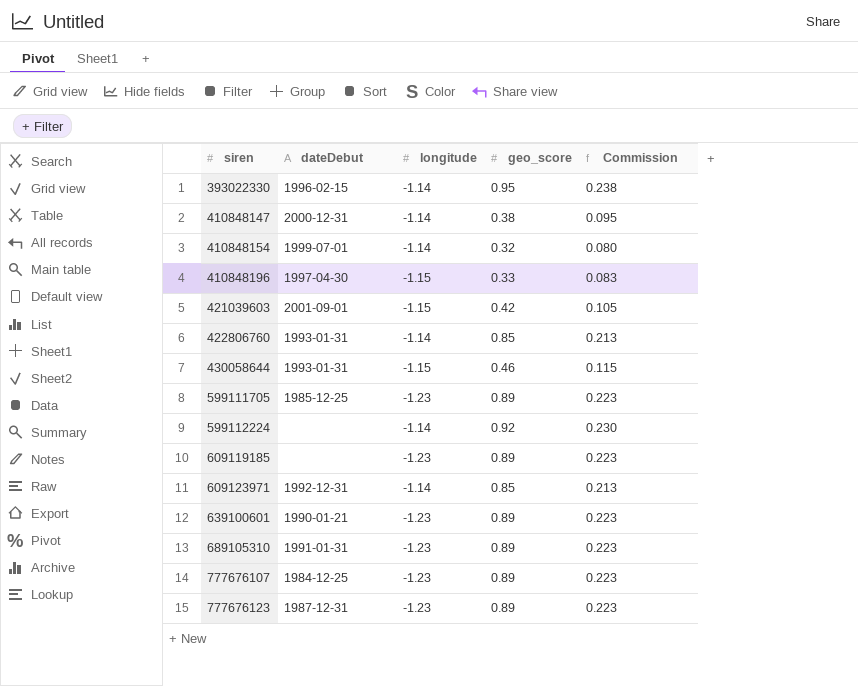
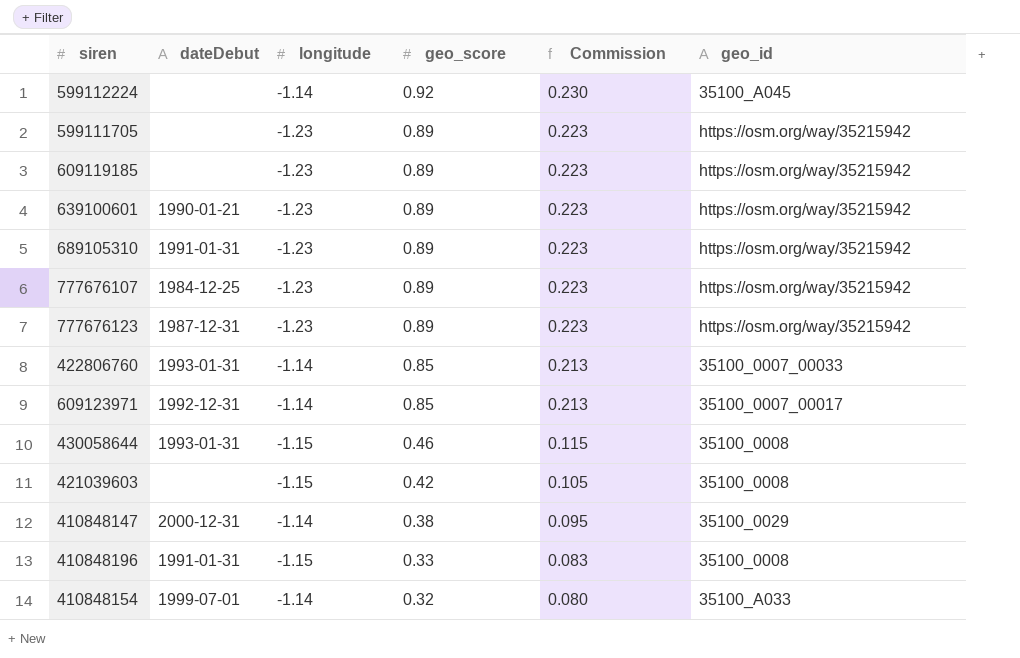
row order: siren ascending -> geo_score descending
column geo_id | position: none -> 6
row 393022330: 1996-02-15 | -1.14 | 0.95 | 0.238 -> none
599111705 | dateDebut: 1985-12-25 -> none
421039603 | dateDebut: 2001-09-01 -> none
410848196 | dateDebut: 1997-04-30 -> 1991-01-31

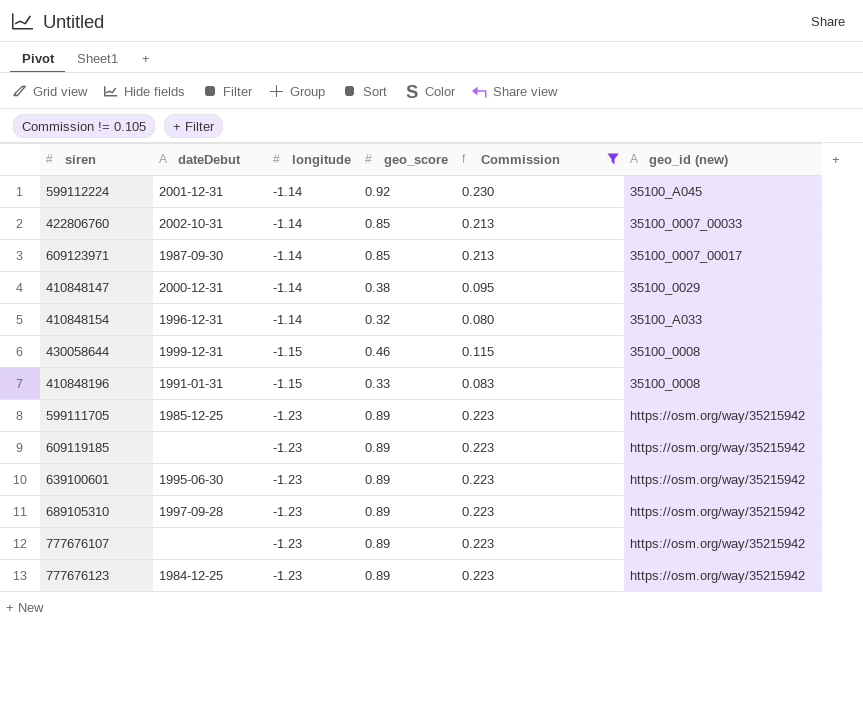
filter: none -> Commission != 0.105
row order: geo_score descending -> longitude descending
column name: geo_id -> geo_id (new)
599112224 | dateDebut: none -> 2001-12-31
422806760 | dateDebut: 1993-01-31 -> 2002-10-31
609123971 | dateDebut: 1992-12-31 -> 1987-09-30
410848154 | dateDebut: 1999-07-01 -> 1996-12-31
430058644 | dateDebut: 1993-01-31 -> 1999-12-31
599111705 | dateDebut: none -> 1985-12-25
639100601 | dateDebut: 1990-01-21 -> 1995-06-30
689105310 | dateDebut: 1991-01-31 -> 1997-09-28
777676107 | dateDebut: 1984-12-25 -> none
777676123 | dateDebut: 1987-12-31 -> 1984-12-25

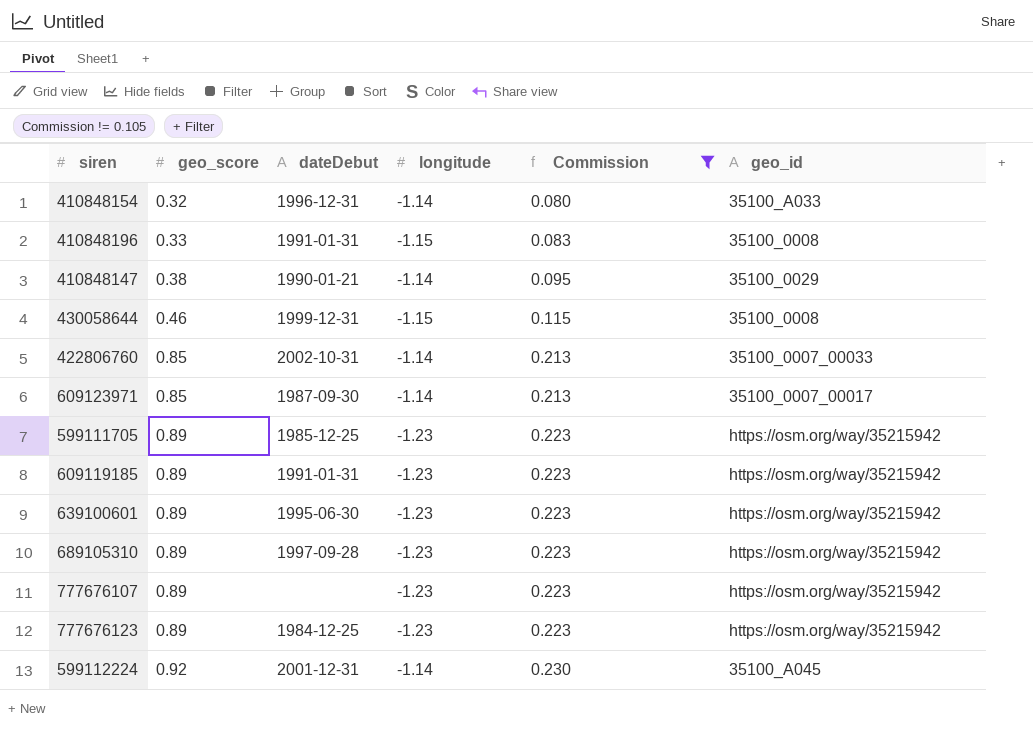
row order: longitude descending -> geo_score ascending
column geo_score | position: 4 -> 2
column name: geo_id (new) -> geo_id
410848147 | dateDebut: 2000-12-31 -> 1990-01-21
609119185 | dateDebut: none -> 1991-01-31

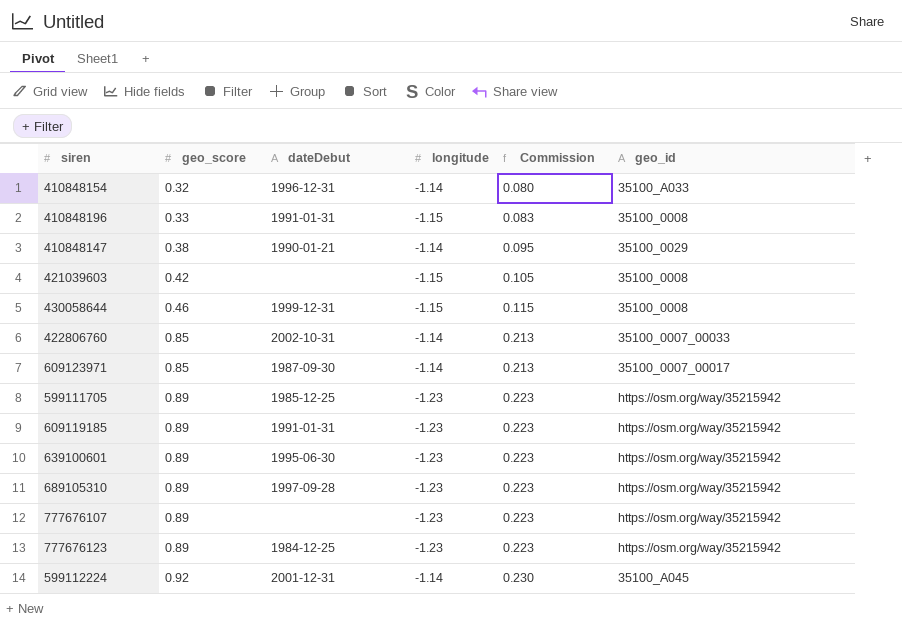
filter: Commission != 0.105 -> none

